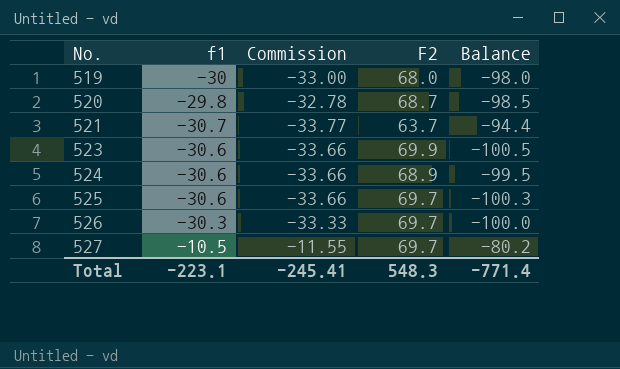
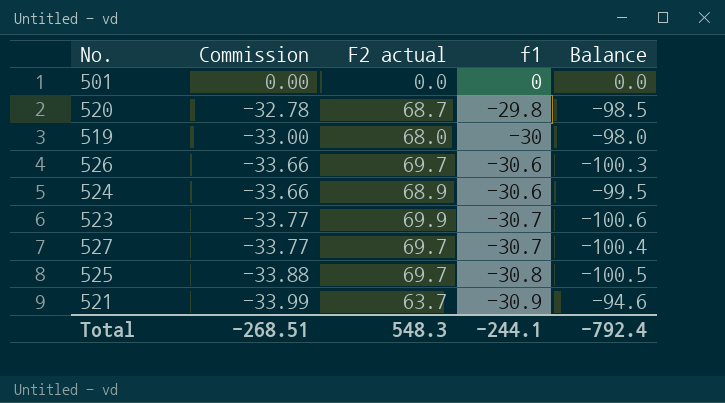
row order: No. ascending -> Commission descending
column name: F2 -> F2 actual
column f1 | position: 2 -> 4
row 501: none -> 0.00 | 0.0 | 0 | 0.0
526 | Commission: -33.33 -> -33.66
526 | f1: -30.3 -> -30.6
526 | Balance: -100.0 -> -100.3
523 | Commission: -33.66 -> -33.77
523 | f1: -30.6 -> -30.7
523 | Balance: -100.5 -> -100.6
527 | Commission: -11.55 -> -33.77
527 | f1: -10.5 -> -30.7
527 | Balance: -80.2 -> -100.4
525 | Commission: -33.66 -> -33.88
525 | f1: -30.6 -> -30.8
525 | Balance: -100.3 -> -100.5
521 | Commission: -33.77 -> -33.99
521 | f1: -30.7 -> -30.9
521 | Balance: -94.4 -> -94.6
Total | Commission: -245.41 -> -268.51
Total | f1: -223.1 -> -244.1
Total | Balance: -771.4 -> -792.4

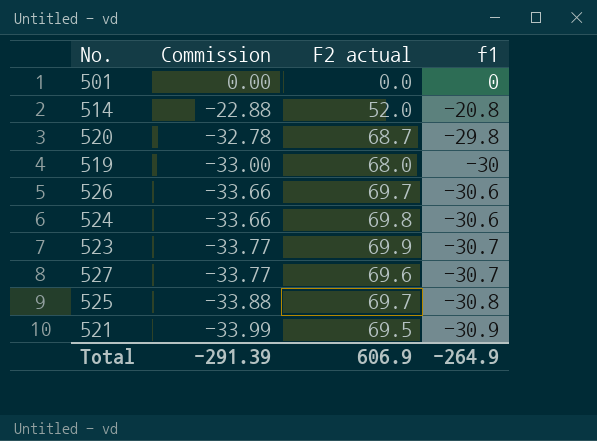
column Balance | formula: [f1] - [F2 actual] -> none
row 514: none -> -22.88 | 52.0 | -20.8
524 | F2 actual: 68.9 -> 69.8
527 | F2 actual: 69.7 -> 69.6
521 | F2 actual: 63.7 -> 69.5
Total | Commission: -268.51 -> -291.39
Total | F2 actual: 548.3 -> 606.9
Total | f1: -244.1 -> -264.9

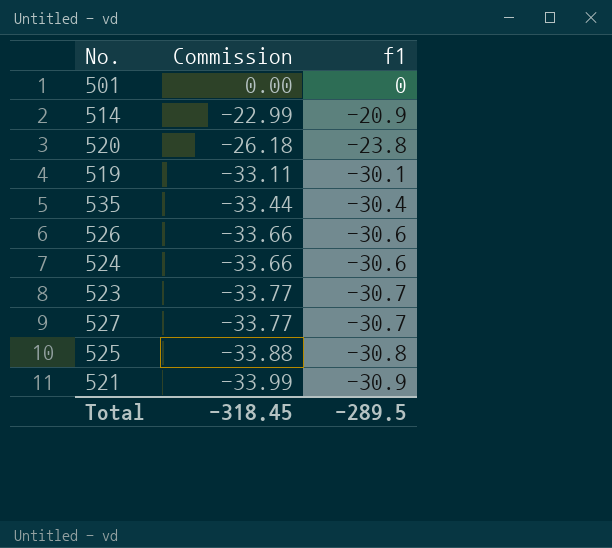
column F2 actual | position: 3 -> none
514 | Commission: -22.88 -> -22.99
514 | f1: -20.8 -> -20.9
520 | Commission: -32.78 -> -26.18
520 | f1: -29.8 -> -23.8
519 | Commission: -33.00 -> -33.11
519 | f1: -30 -> -30.1
row 535: none -> -33.44 | -30.4
Total | Commission: -291.39 -> -318.45
Total | f1: -264.9 -> -289.5

